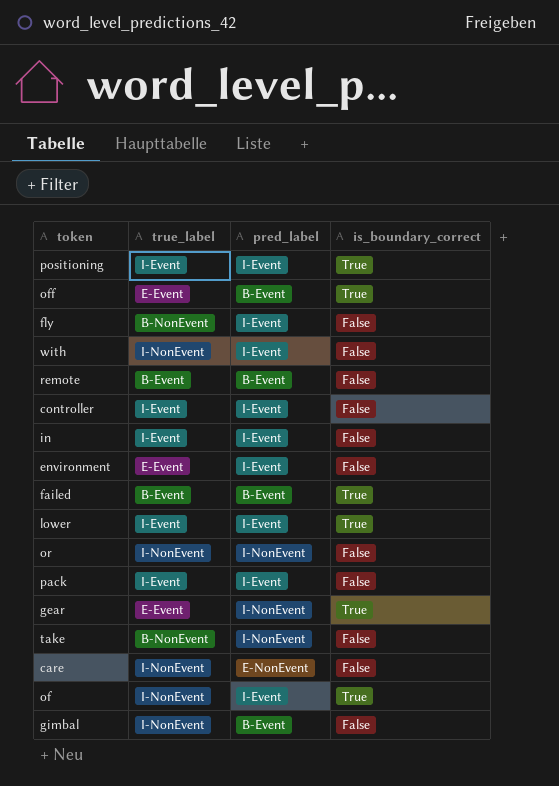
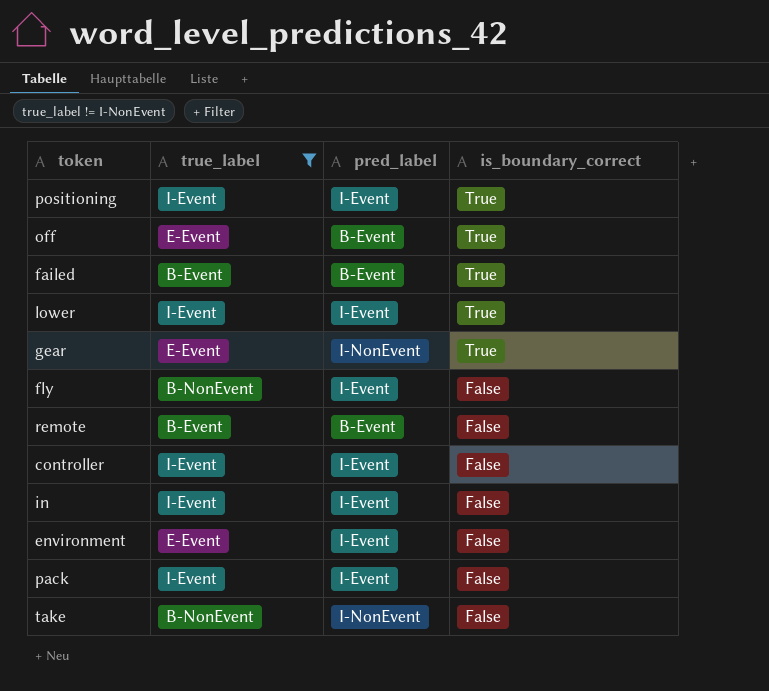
filter: none -> true_label != I-NonEvent
row order: none -> is_boundary_correct descending

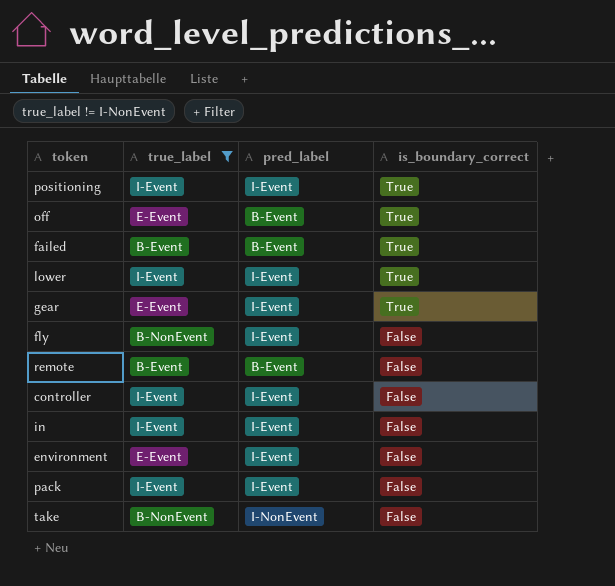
gear | pred_label: I-NonEvent -> I-Event

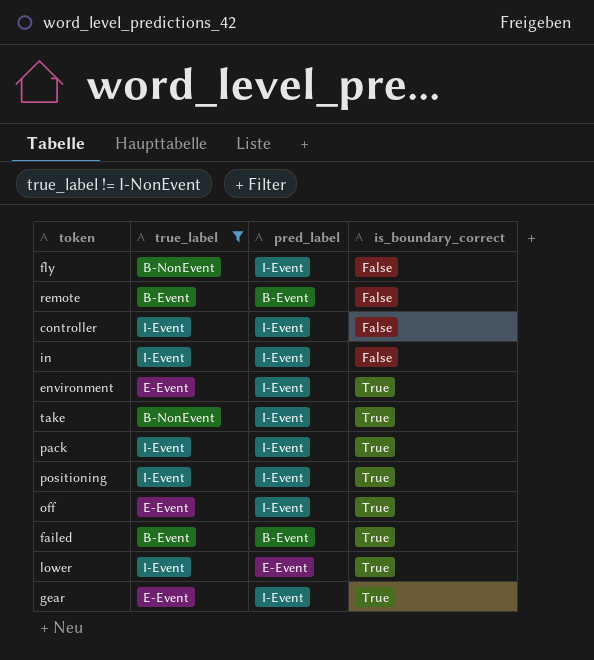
row order: is_boundary_correct descending -> is_boundary_correct ascending
environment | is_boundary_correct: False -> True
take | pred_label: I-NonEvent -> I-Event
take | is_boundary_correct: False -> True
pack | is_boundary_correct: False -> True
off | pred_label: B-Event -> I-Event
lower | pred_label: I-Event -> E-Event

